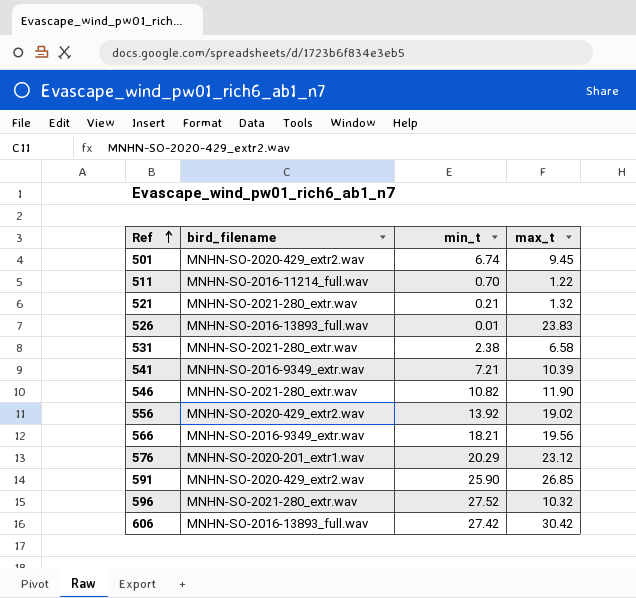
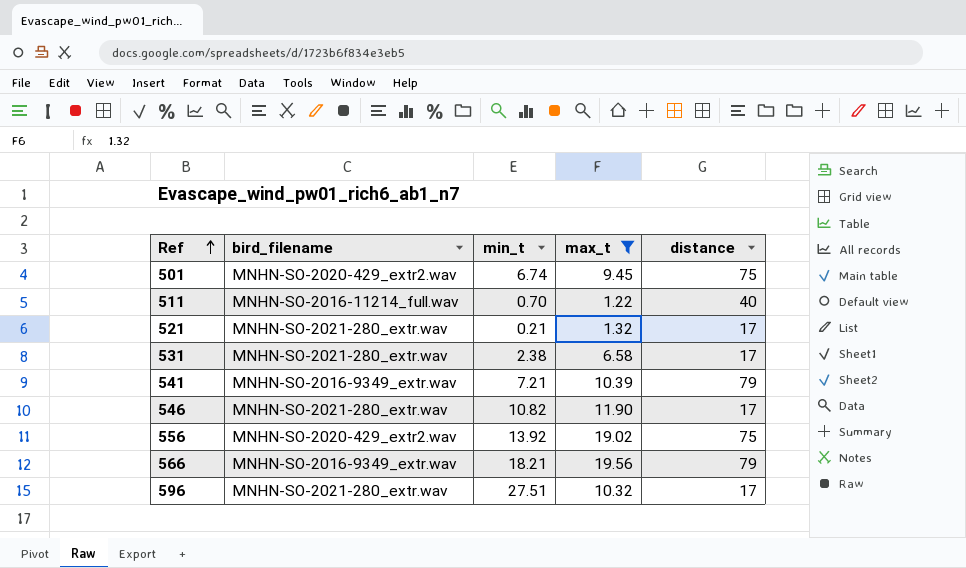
filter: none -> max_t <= 19.56
column distance | position: none -> 5
596 | min_t: 27.52 -> 27.51

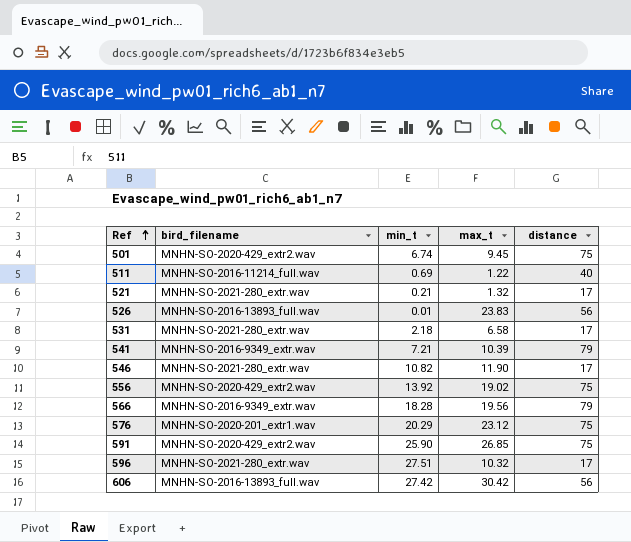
filter: max_t <= 19.56 -> none
511 | min_t: 0.70 -> 0.69
531 | min_t: 2.38 -> 2.18
566 | min_t: 18.21 -> 18.28

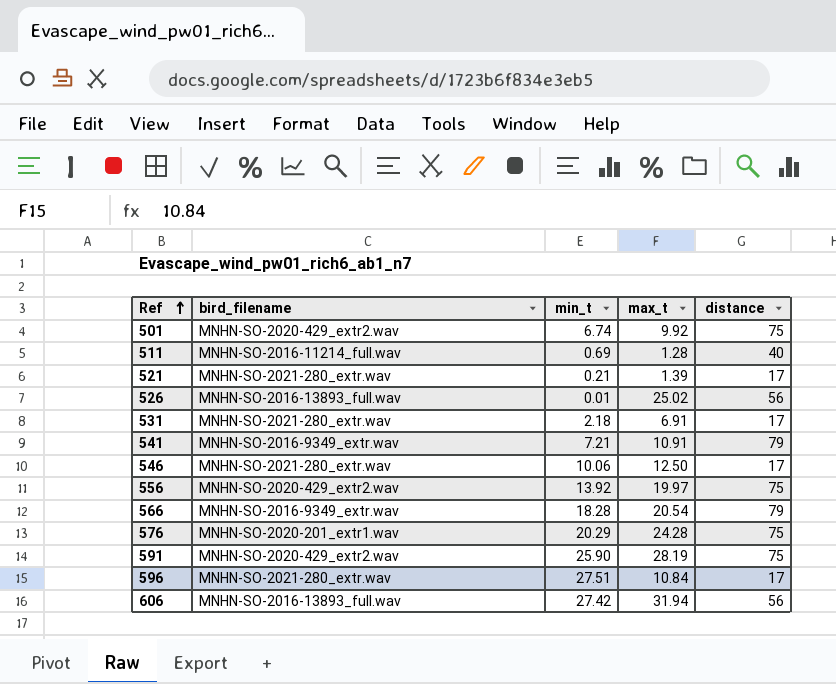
501 | max_t: 9.45 -> 9.92
511 | max_t: 1.22 -> 1.28
521 | max_t: 1.32 -> 1.39
526 | max_t: 23.83 -> 25.02
531 | max_t: 6.58 -> 6.91
541 | max_t: 10.39 -> 10.91
546 | min_t: 10.82 -> 10.06
546 | max_t: 11.90 -> 12.50
556 | max_t: 19.02 -> 19.97
566 | max_t: 19.56 -> 20.54
576 | max_t: 23.12 -> 24.28
591 | max_t: 26.85 -> 28.19
596 | max_t: 10.32 -> 10.84
606 | max_t: 30.42 -> 31.94

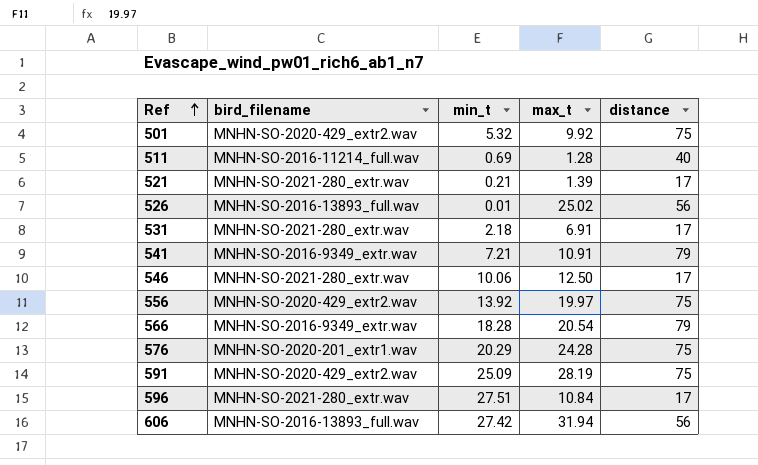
501 | min_t: 6.74 -> 5.32
591 | min_t: 25.90 -> 25.09

